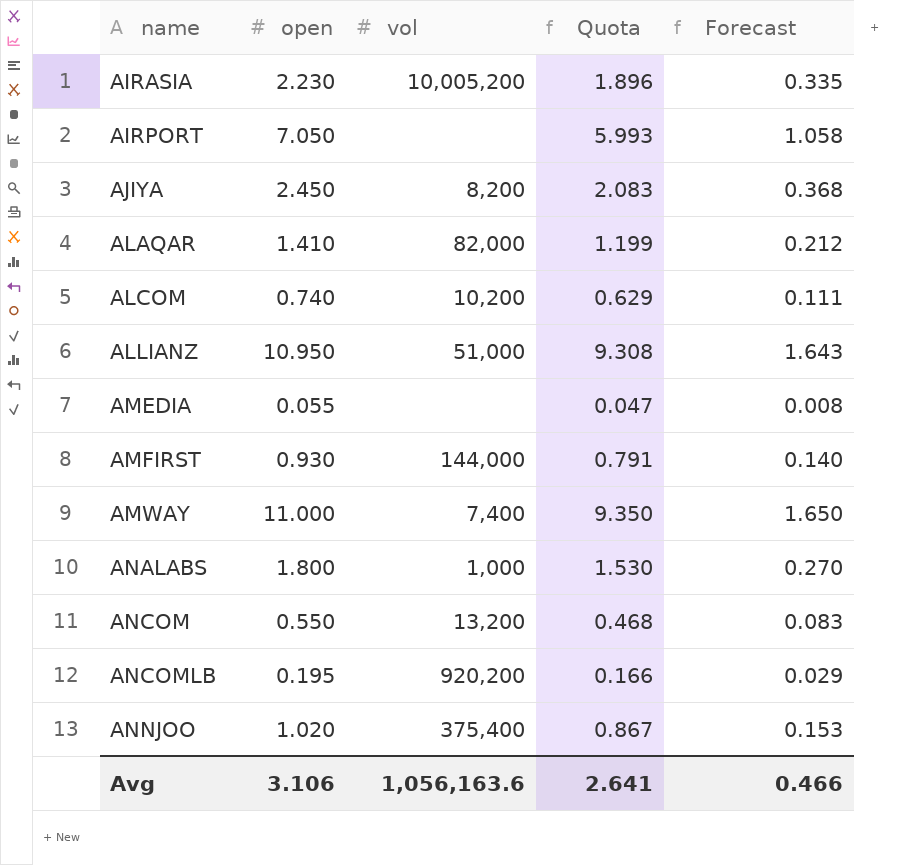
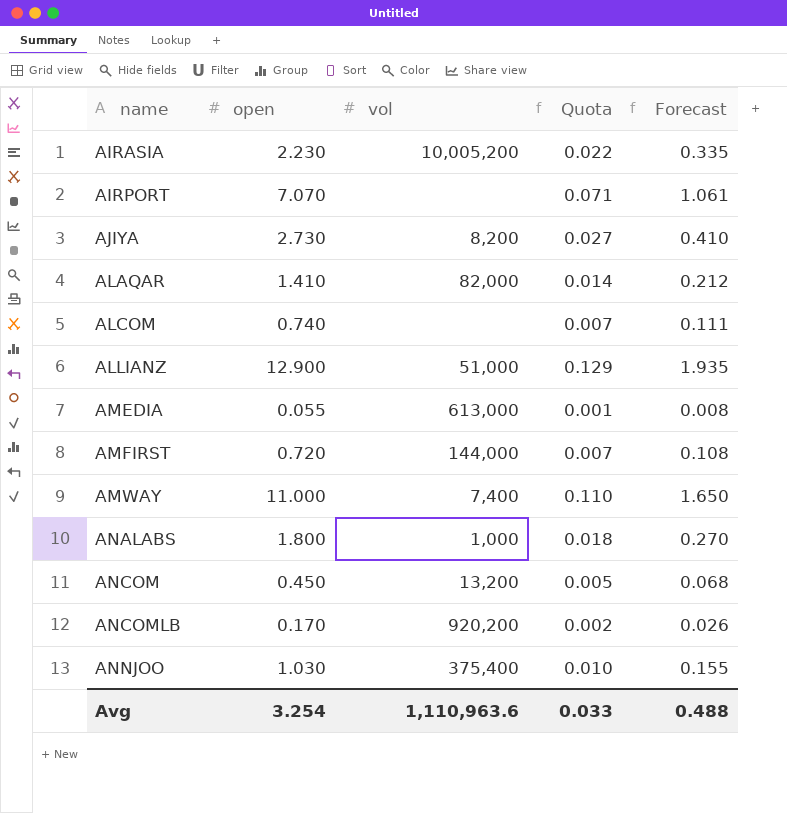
column Quota | formula: [open] * 0.85 -> [open] * 0.01
AIRPORT | open: 7.050 -> 7.070
AIRPORT | Forecast: 1.058 -> 1.061
AJIYA | open: 2.450 -> 2.730
AJIYA | Forecast: 0.368 -> 0.410
ALCOM | vol: 10,200 -> none
ALLIANZ | open: 10.950 -> 12.900
ALLIANZ | Forecast: 1.643 -> 1.935
AMEDIA | vol: none -> 613,000
AMFIRST | open: 0.930 -> 0.720
AMFIRST | Forecast: 0.140 -> 0.108
ANCOM | open: 0.550 -> 0.450
ANCOM | Forecast: 0.083 -> 0.068
ANCOMLB | open: 0.195 -> 0.170
ANCOMLB | Forecast: 0.029 -> 0.026
ANNJOO | open: 1.020 -> 1.030
ANNJOO | Forecast: 0.153 -> 0.155
Avg | open: 3.106 -> 3.254
Avg | vol: 1,056,163.6 -> 1,110,963.6
Avg | Quota: 2.641 -> 0.033
Avg | Forecast: 0.466 -> 0.488

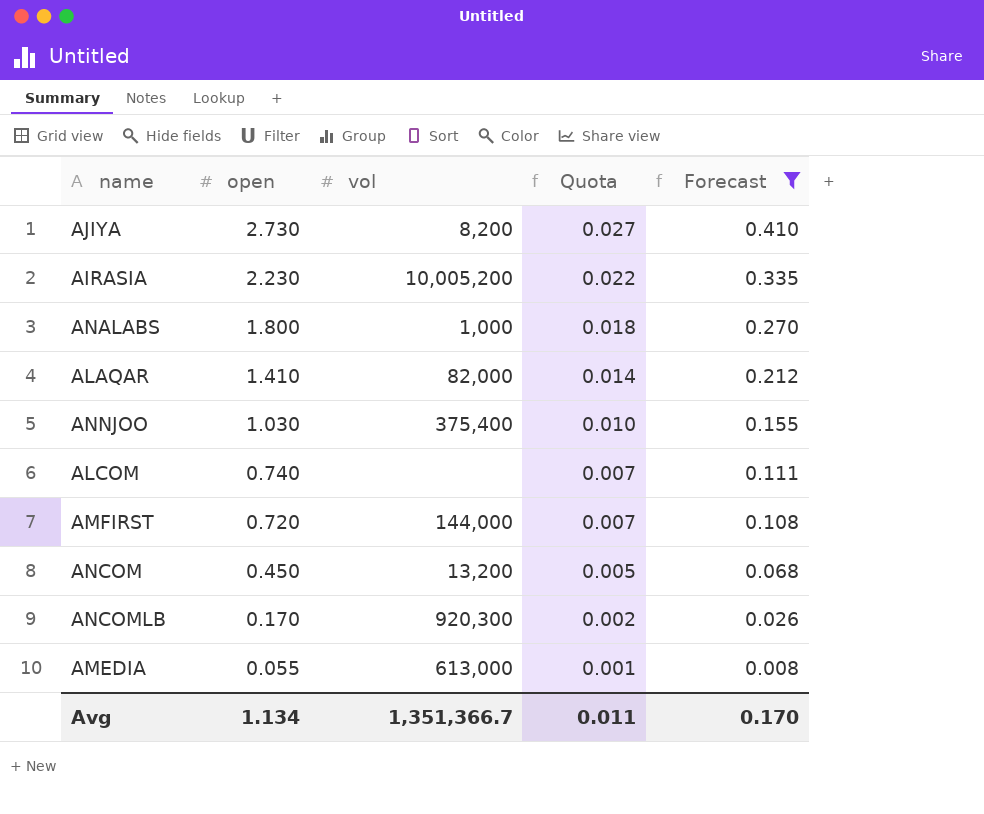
filter: none -> Forecast <= 0.410
row order: name ascending -> open descending
ANCOMLB | vol: 920,200 -> 920,300
Avg | open: 3.254 -> 1.134
Avg | vol: 1,110,963.6 -> 1,351,366.7
Avg | Quota: 0.033 -> 0.011
Avg | Forecast: 0.488 -> 0.170

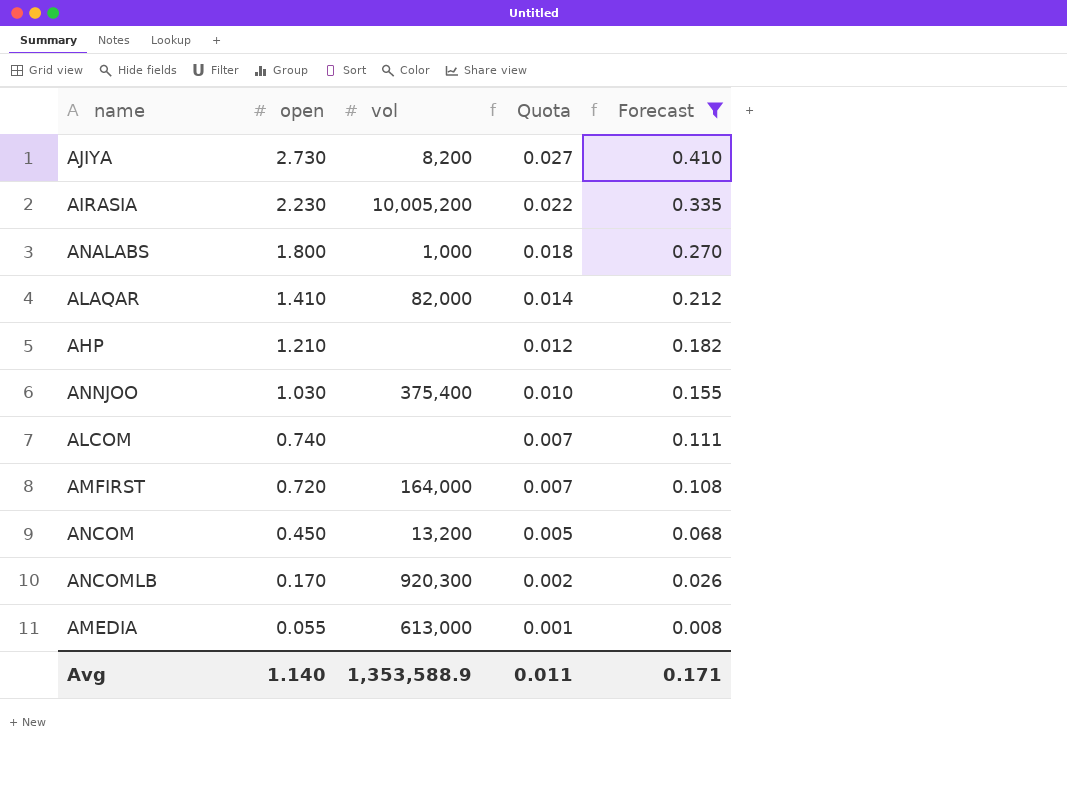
row AHP: none -> 1.210 | none | 0.012 | 0.182
AMFIRST | vol: 144,000 -> 164,000
Avg | open: 1.134 -> 1.140
Avg | vol: 1,351,366.7 -> 1,353,588.9
Avg | Forecast: 0.170 -> 0.171

